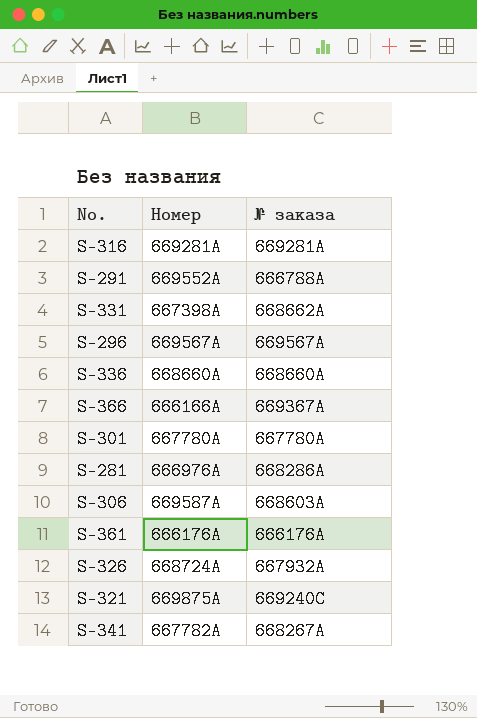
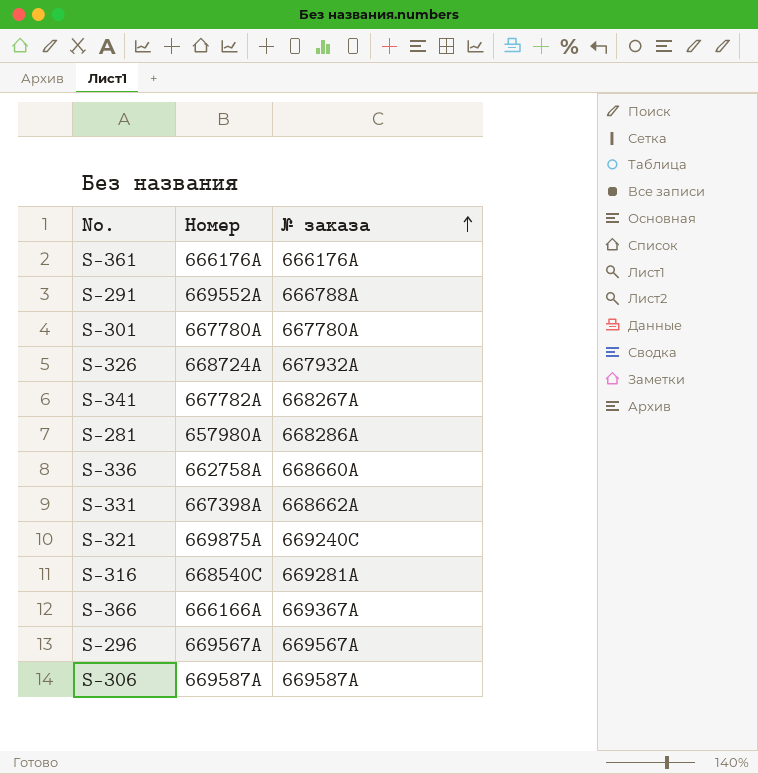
row order: none -> № заказа ascending
S-281 | Номер: 666976A -> 657980A
S-336 | Номер: 668660A -> 662758A
S-316 | Номер: 669281A -> 668540C
S-306 | № заказа: 668603A -> 669587A

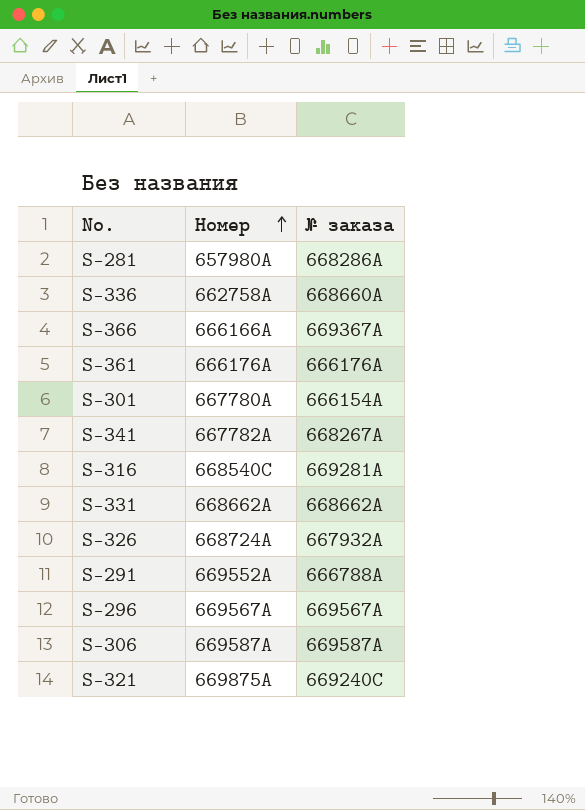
row order: № заказа ascending -> Номер ascending
S-301 | № заказа: 667780A -> 666154A
S-331 | Номер: 667398A -> 668662A

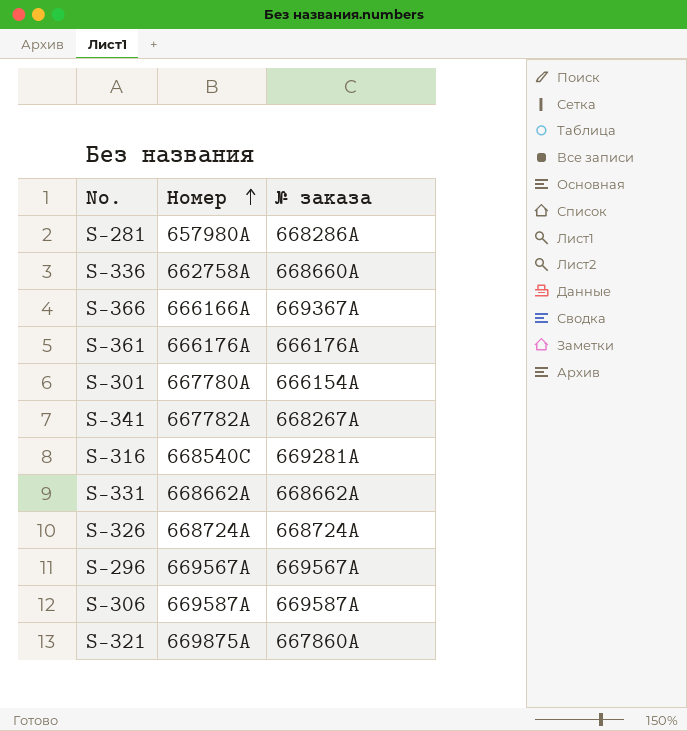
row S-291: 669552A | 666788A -> none
S-326 | № заказа: 667932A -> 668724A
S-321 | № заказа: 669240C -> 667860A

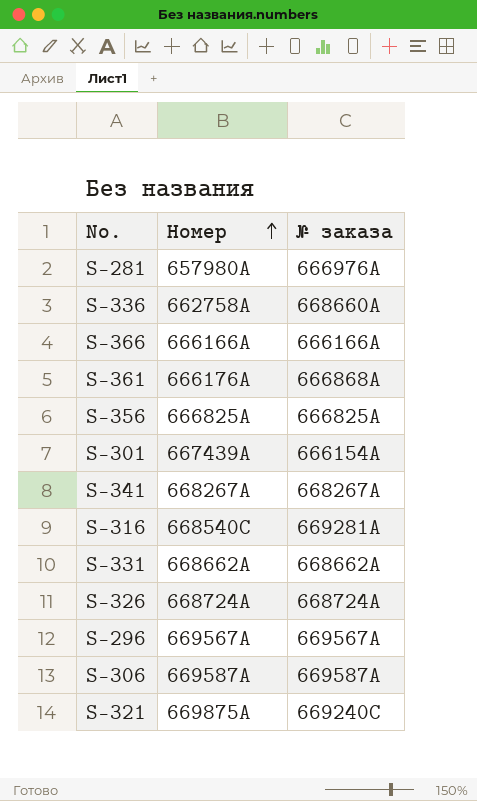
S-281 | № заказа: 668286A -> 666976A
S-366 | № заказа: 669367A -> 666166A
S-361 | № заказа: 666176A -> 666868A
row S-356: none -> 666825A | 666825A
S-301 | Номер: 667780A -> 667439A
S-341 | Номер: 667782A -> 668267A
S-321 | № заказа: 667860A -> 669240C

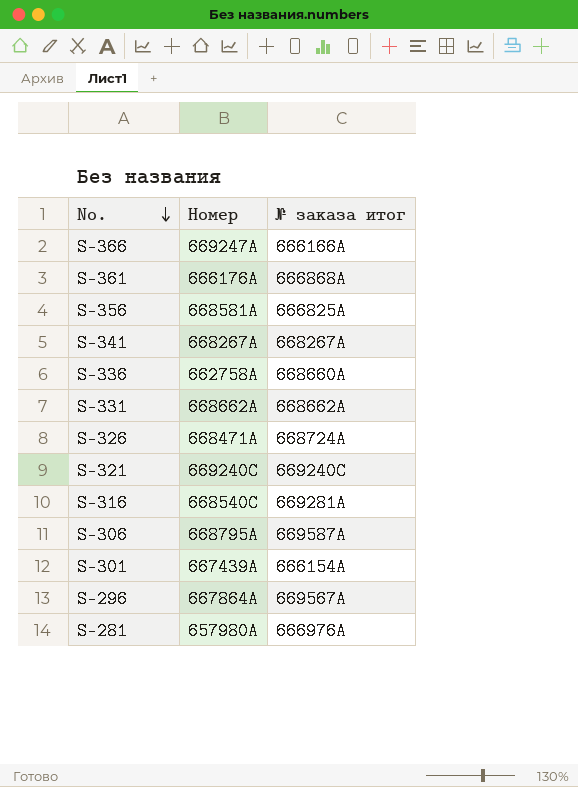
row order: Номер ascending -> No. descending
column name: № заказа -> № заказа итог
S-366 | Номер: 666166A -> 669247A
S-356 | Номер: 666825A -> 668581A
S-326 | Номер: 668724A -> 668471A
S-321 | Номер: 669875A -> 669240C
S-306 | Номер: 669587A -> 668795A
S-296 | Номер: 669567A -> 667864A

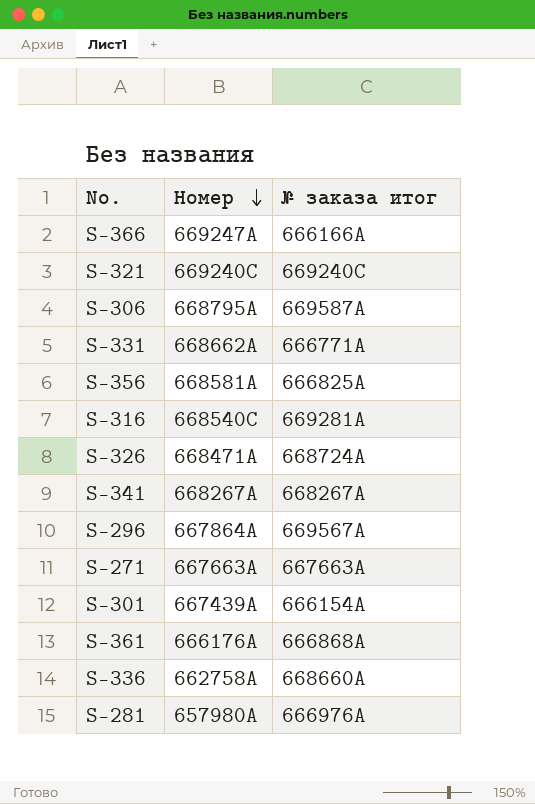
row order: No. descending -> Номер descending
S-331 | № заказа итог: 668662A -> 666771A
row S-271: none -> 667663A | 667663A

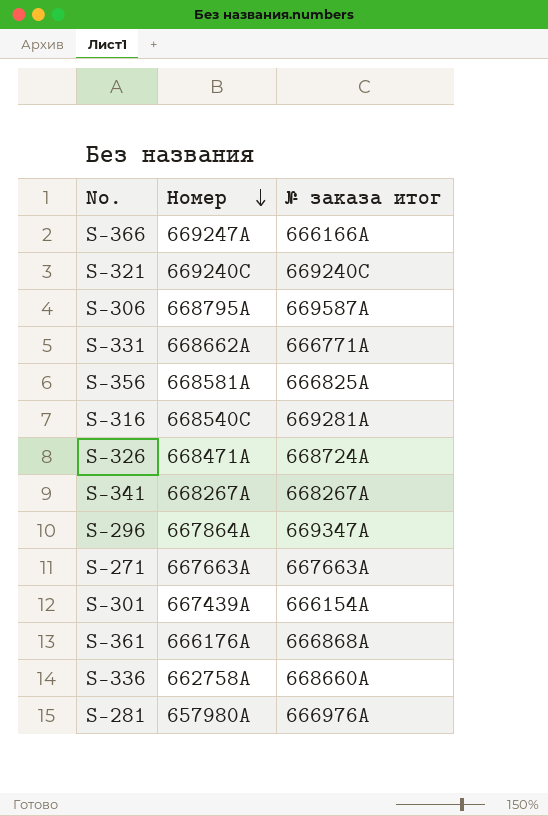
S-296 | № заказа итог: 669567A -> 669347A

